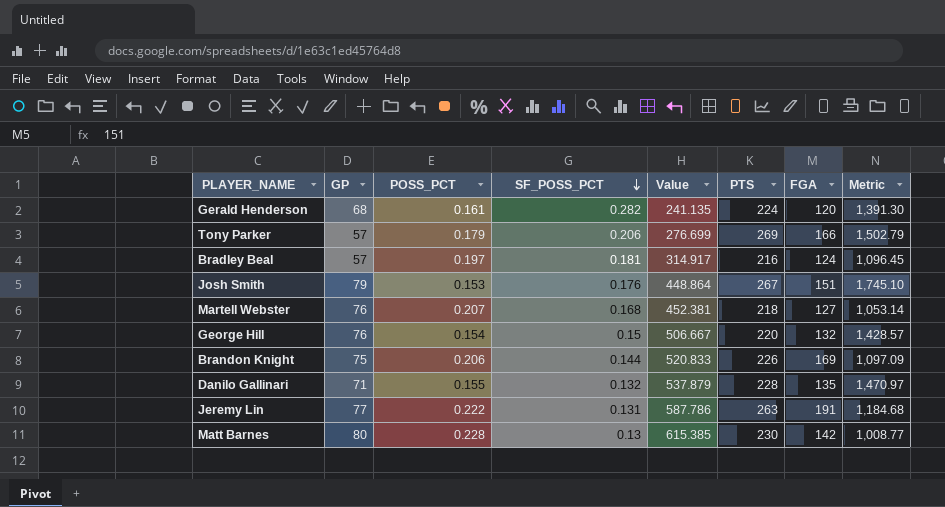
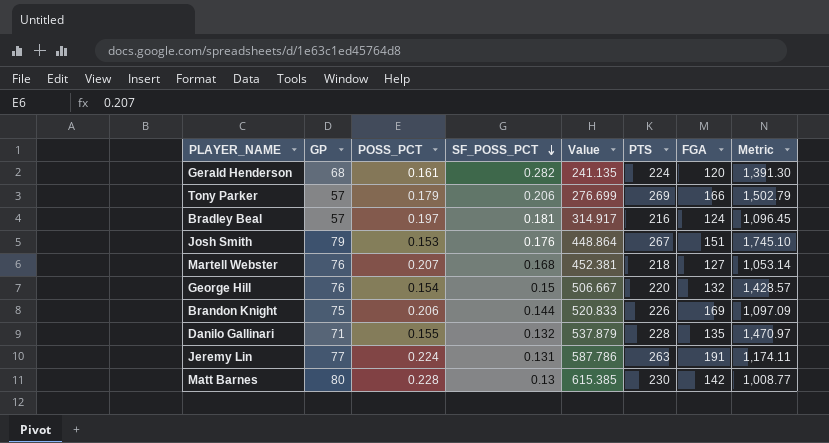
Jeremy Lin | POSS_PCT: 0.222 -> 0.224
Jeremy Lin | Metric: 1,184.68 -> 1,174.11

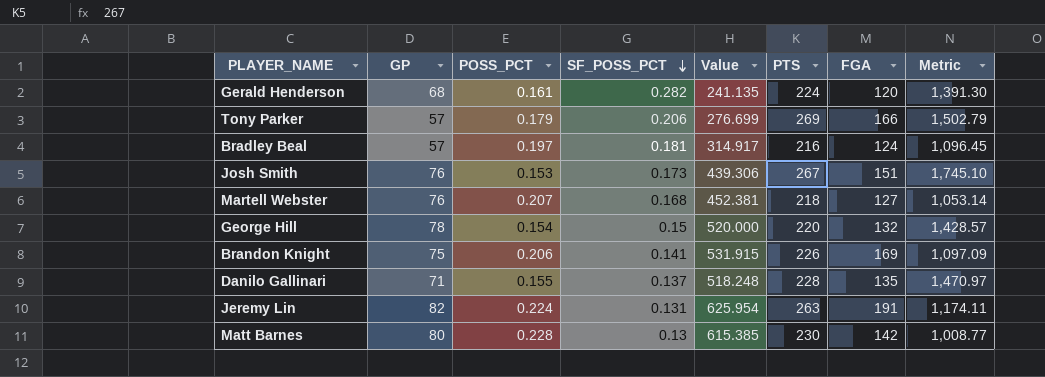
Josh Smith | GP: 79 -> 76
Josh Smith | SF_POSS_PCT: 0.176 -> 0.173
Josh Smith | Value: 448.864 -> 439.306
George Hill | GP: 76 -> 78
George Hill | Value: 506.667 -> 520.000
Brandon Knight | SF_POSS_PCT: 0.144 -> 0.141
Brandon Knight | Value: 520.833 -> 531.915
Danilo Gallinari | SF_POSS_PCT: 0.132 -> 0.137
Danilo Gallinari | Value: 537.879 -> 518.248
Jeremy Lin | GP: 77 -> 82
Jeremy Lin | Value: 587.786 -> 625.954

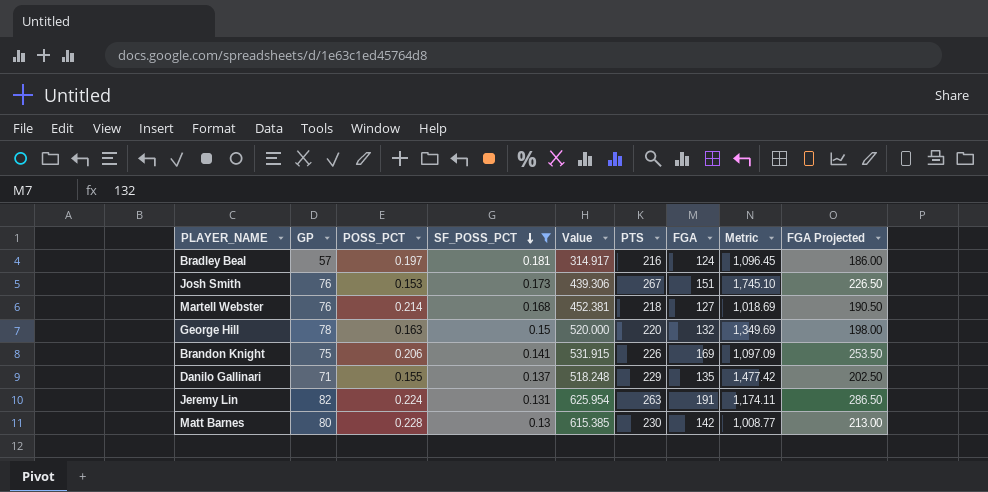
filter: none -> SF_POSS_PCT <= 0.181
column FGA Projected | formula: none -> [FGA] * 1.5
Martell Webster | POSS_PCT: 0.207 -> 0.214
Martell Webster | Metric: 1,053.14 -> 1,018.69
George Hill | POSS_PCT: 0.154 -> 0.163
George Hill | Metric: 1,428.57 -> 1,349.69
Danilo Gallinari | PTS: 228 -> 229
Danilo Gallinari | Metric: 1,470.97 -> 1,477.42

